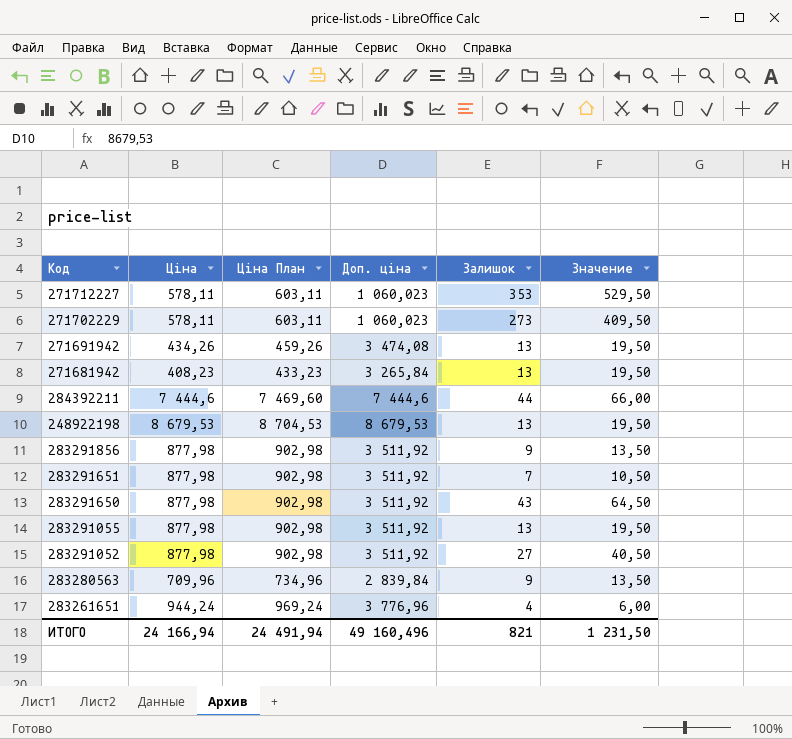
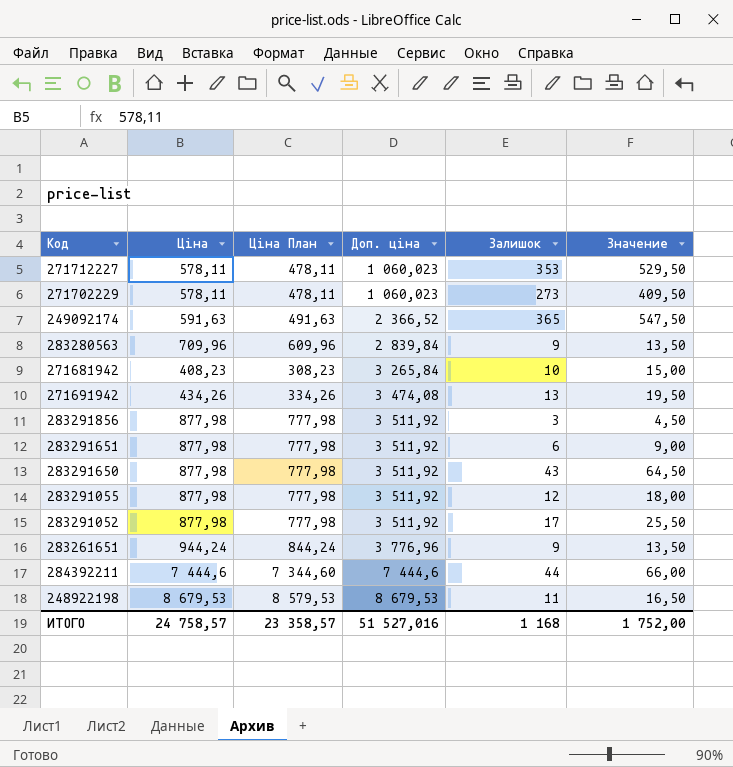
row order: none -> Доп. ціна ascending
column Ціна План | formula: [Ціна] + 25 -> [Ціна] - 100
row 249092174: none -> 591,63 | 491,63 | 2 366,52 | 365 | 547,50
271681942 | Залишок: 13 -> 10
271681942 | Значение: 19,50 -> 15,00
283291856 | Залишок: 9 -> 3
283291856 | Значение: 13,50 -> 4,50
283291651 | Залишок: 7 -> 6
283291651 | Значение: 10,50 -> 9,00
283291055 | Залишок: 13 -> 12
283291055 | Значение: 19,50 -> 18,00
283291052 | Залишок: 27 -> 17
283291052 | Значение: 40,50 -> 25,50
283261651 | Залишок: 4 -> 9
283261651 | Значение: 6,00 -> 13,50
248922198 | Залишок: 13 -> 11
248922198 | Значение: 19,50 -> 16,50
ИТОГО | Ціна: 24 166,94 -> 24 758,57
ИТОГО | Ціна План: 24 491,94 -> 23 358,57
ИТОГО | Доп. ціна: 49 160,496 -> 51 527,016
ИТОГО | Залишок: 821 -> 1 168
ИТОГО | Значение: 1 231,50 -> 1 752,00

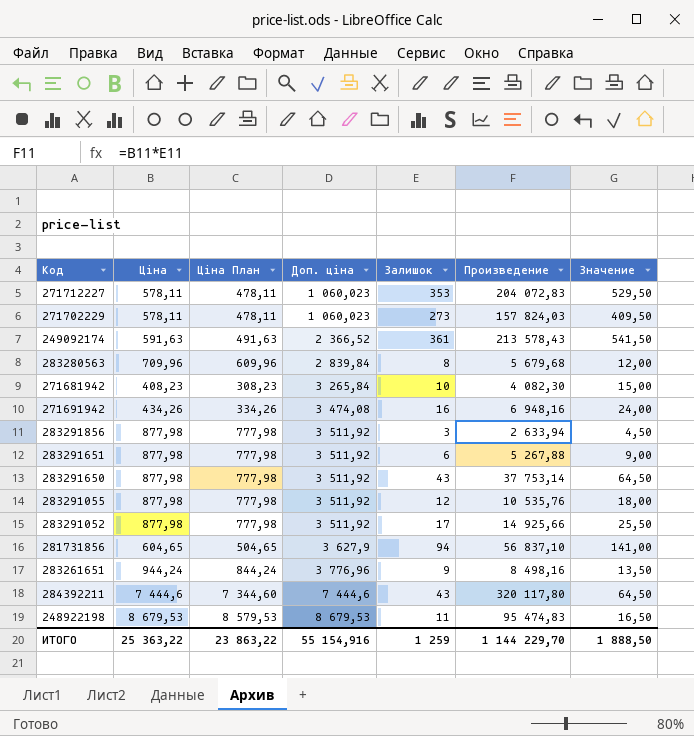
column Произведение | formula: none -> [Ціна] * [Залишок]
249092174 | Залишок: 365 -> 361
249092174 | Значение: 547,50 -> 541,50
283280563 | Залишок: 9 -> 8
283280563 | Значение: 13,50 -> 12,00
271691942 | Залишок: 13 -> 16
271691942 | Значение: 19,50 -> 24,00
row 281731856: none -> 604,65 | 504,65 | 3 627,9 | 94 | 56 837,10 | 141,00
284392211 | Залишок: 44 -> 43
284392211 | Значение: 66,00 -> 64,50
ИТОГО | Ціна: 24 758,57 -> 25 363,22
ИТОГО | Ціна План: 23 358,57 -> 23 863,22
ИТОГО | Доп. ціна: 51 527,016 -> 55 154,916
ИТОГО | Залишок: 1 168 -> 1 259
ИТОГО | Значение: 1 752,00 -> 1 888,50

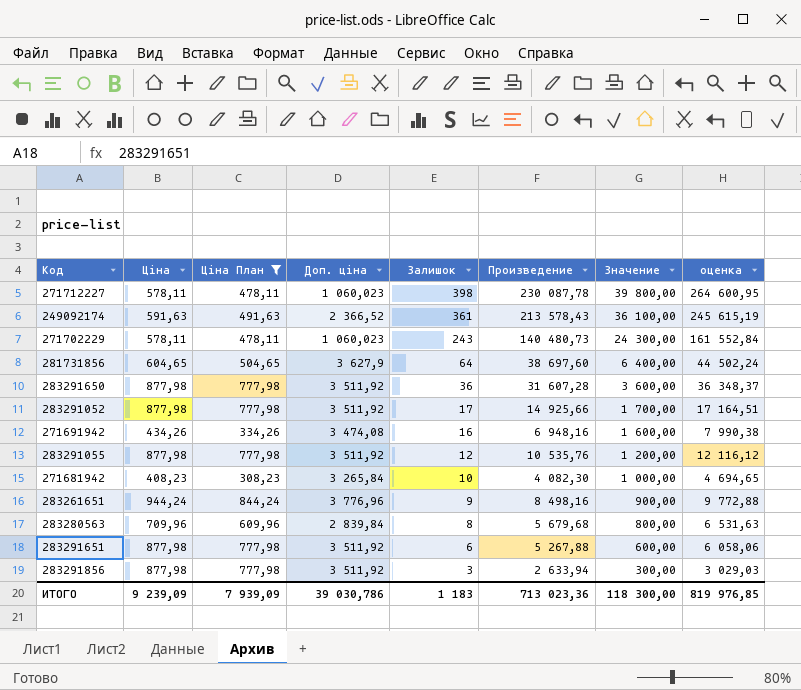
filter: none -> Ціна План <= 844,24
row order: Доп. ціна ascending -> Залишок descending
column Значение | formula: [Залишок] * 1,5 -> [Залишок] * 100
column оценка | formula: none -> [Произведение] * 1,15
271712227 | Залишок: 353 -> 398
271712227 | Произведение: 204 072,83 -> 230 087,78
271702229 | Залишок: 273 -> 243
271702229 | Произведение: 157 824,03 -> 140 480,73
281731856 | Залишок: 94 -> 64
281731856 | Произведение: 56 837,10 -> 38 697,60
283291650 | Залишок: 43 -> 36
283291650 | Произведение: 37 753,14 -> 31 607,28
ИТОГО | Ціна: 25 363,22 -> 9 239,09
ИТОГО | Ціна План: 23 863,22 -> 7 939,09
ИТОГО | Доп. ціна: 55 154,916 -> 39 030,786
ИТОГО | Залишок: 1 259 -> 1 183
ИТОГО | Произведение: 1 144 229,70 -> 713 023,36
ИТОГО | Значение: 1 888,50 -> 118 300,00

